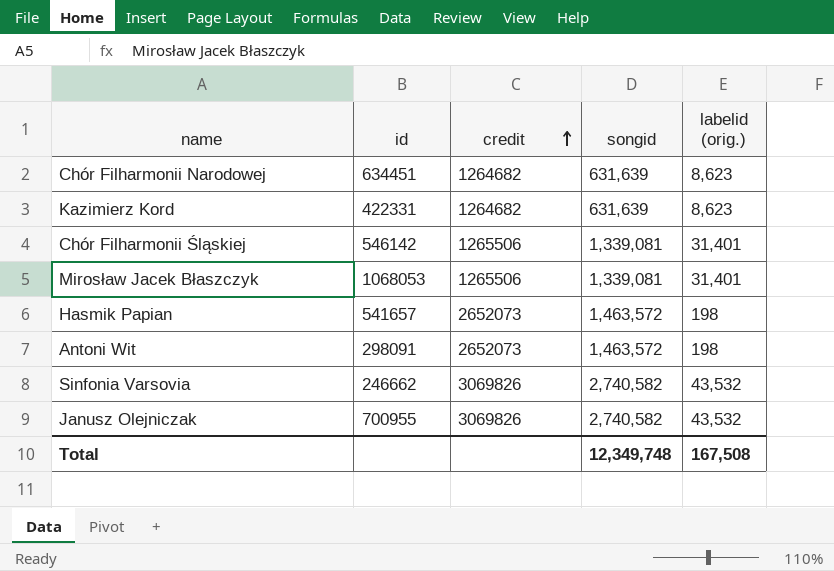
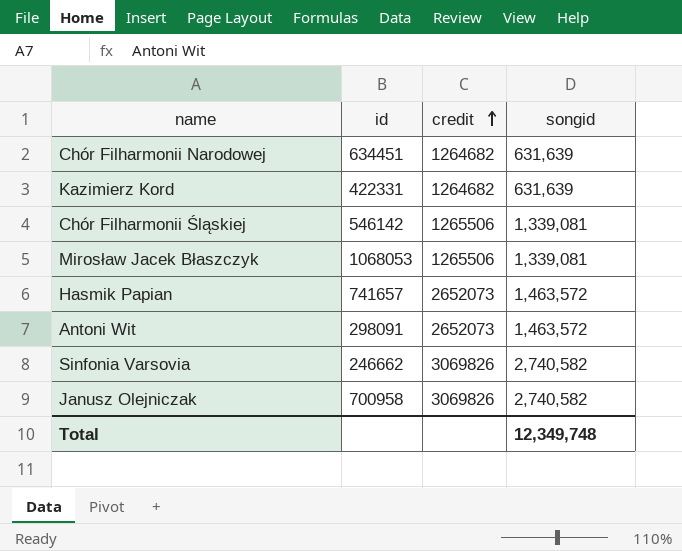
column labelid (orig.) | position: 5 -> none
Hasmik Papian | id: 541657 -> 741657
Janusz Olejniczak | id: 700955 -> 700958

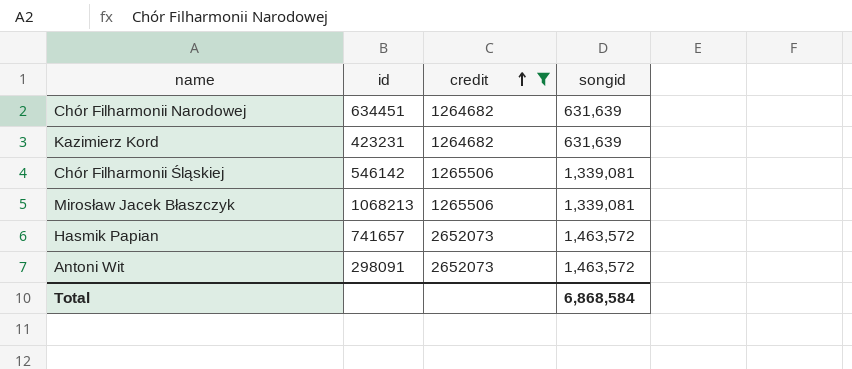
filter: none -> credit != 3069826
Kazimierz Kord | id: 422331 -> 423231
Mirosław Jacek Błaszczyk | id: 1068053 -> 1068213
Total | songid: 12,349,748 -> 6,868,584

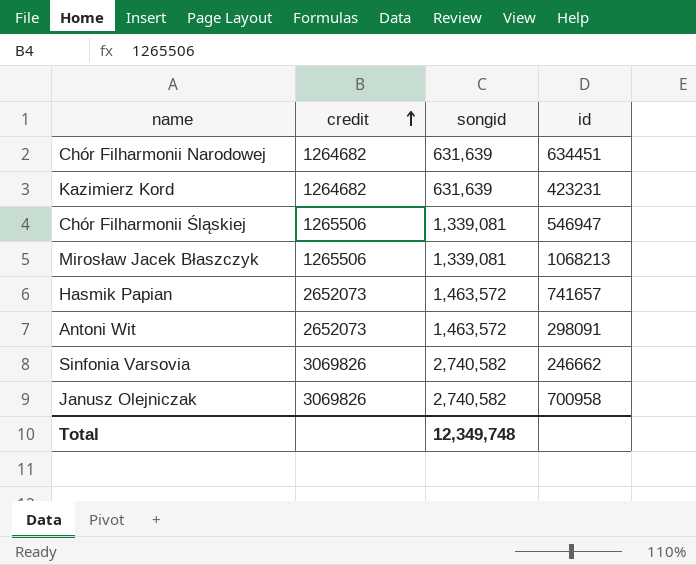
filter: credit != 3069826 -> none
column id | position: 2 -> 4
Chór Filharmonii Śląskiej | id: 546142 -> 546947
Total | songid: 6,868,584 -> 12,349,748

